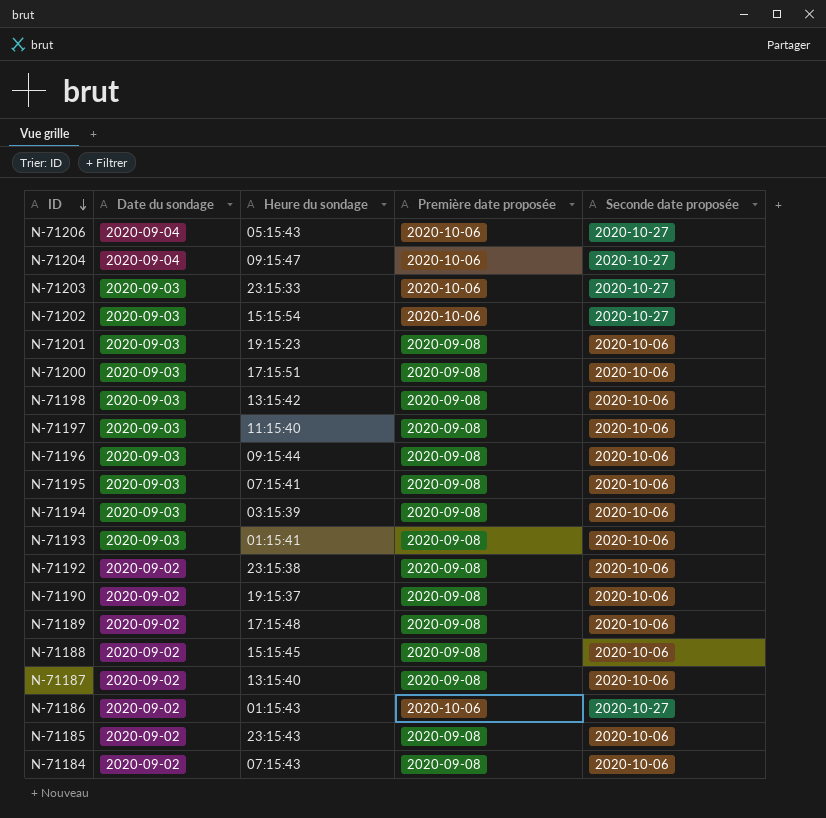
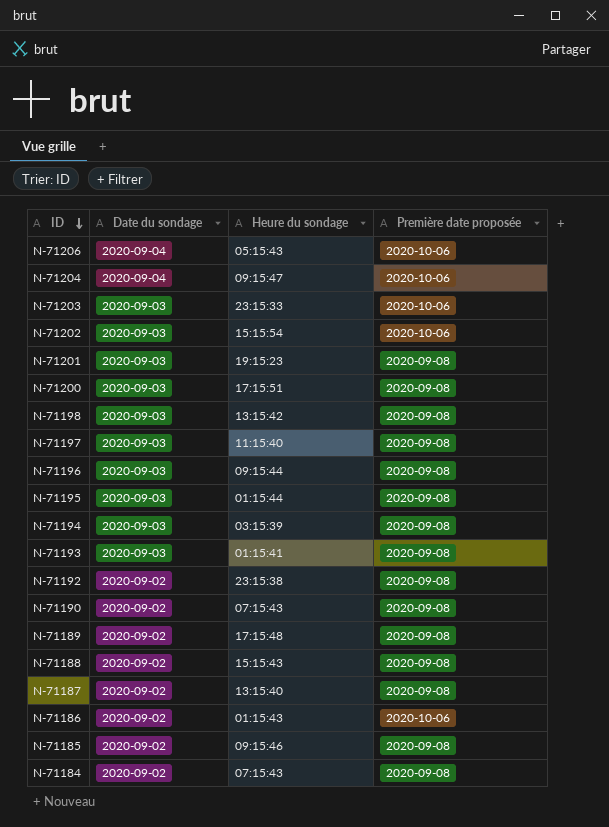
column Seconde date proposée | position: 5 -> none
N-71195 | Heure du sondage: 07:15:41 -> 01:15:44
N-71190 | Heure du sondage: 19:15:37 -> 07:15:43
N-71188 | Heure du sondage: 15:15:45 -> 15:15:43
N-71185 | Heure du sondage: 23:15:43 -> 09:15:46

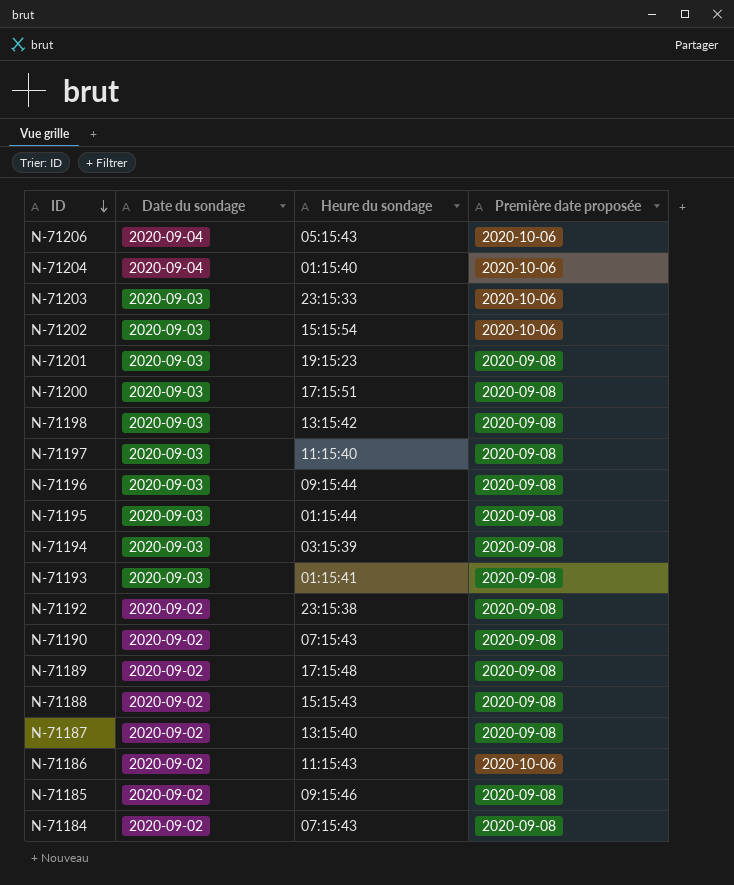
N-71204 | Heure du sondage: 09:15:47 -> 01:15:40
N-71186 | Heure du sondage: 01:15:43 -> 11:15:43

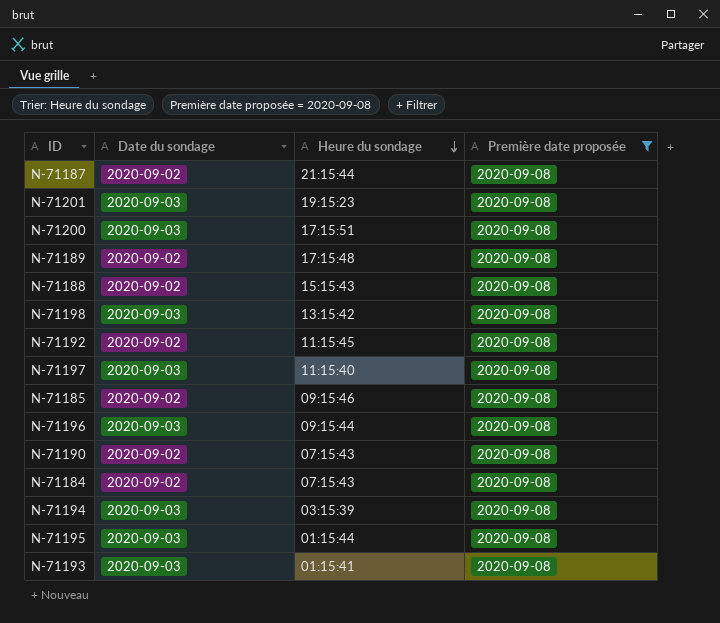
filter: none -> Première date proposée = 2020-09-08
row order: ID descending -> Heure du sondage descending
N-71187 | Heure du sondage: 13:15:40 -> 21:15:44
N-71192 | Heure du sondage: 23:15:38 -> 11:15:45

